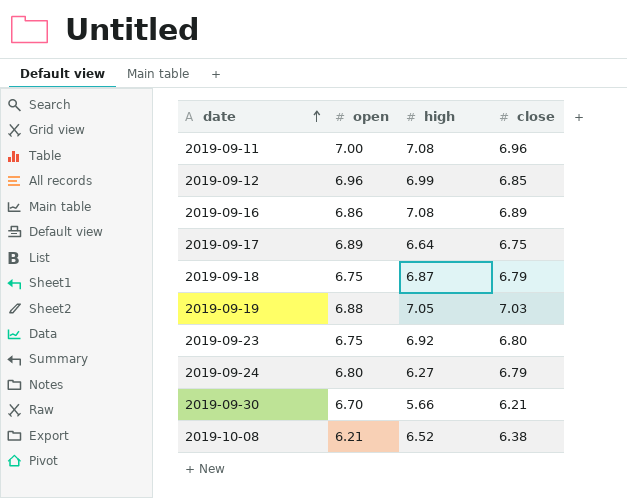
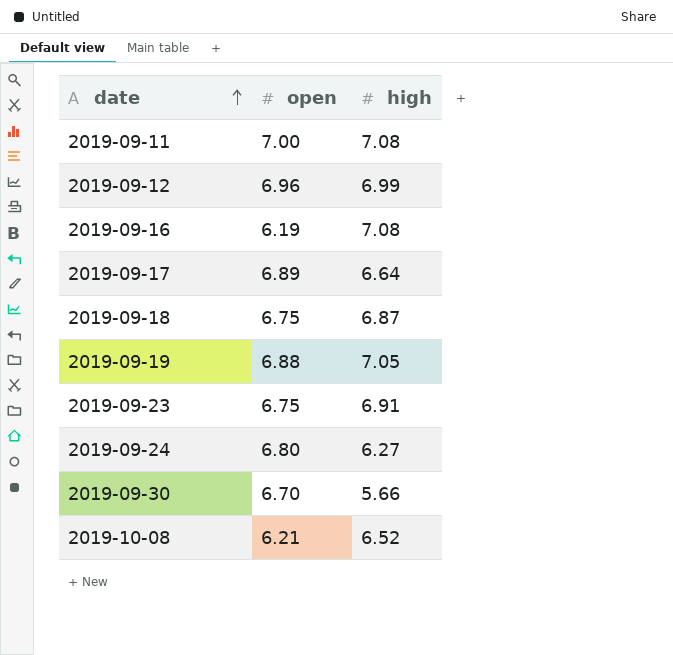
column close | position: 4 -> none
2019-09-16 | open: 6.86 -> 6.19
2019-09-23 | high: 6.92 -> 6.91

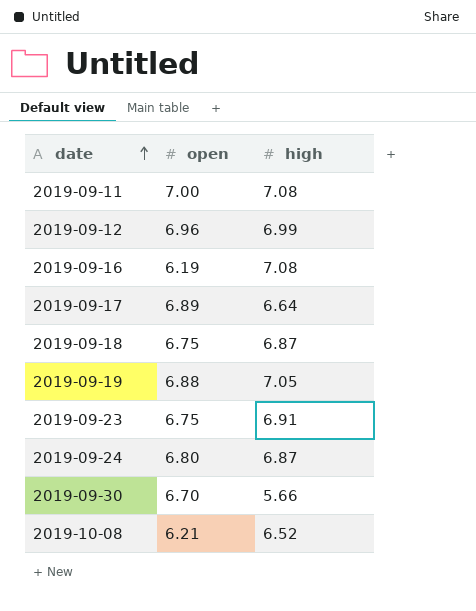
2019-09-24 | high: 6.27 -> 6.87

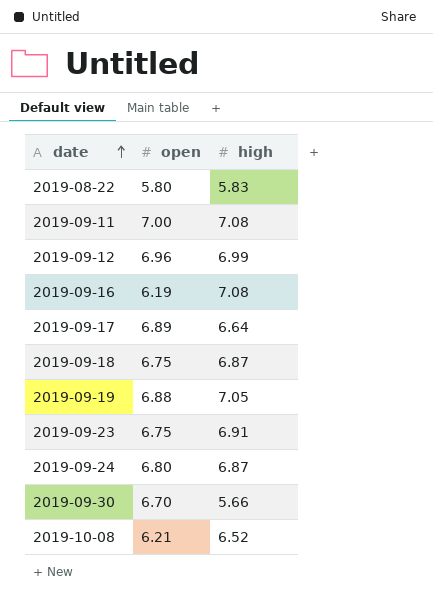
row 2019-08-22: none -> 5.80 | 5.83

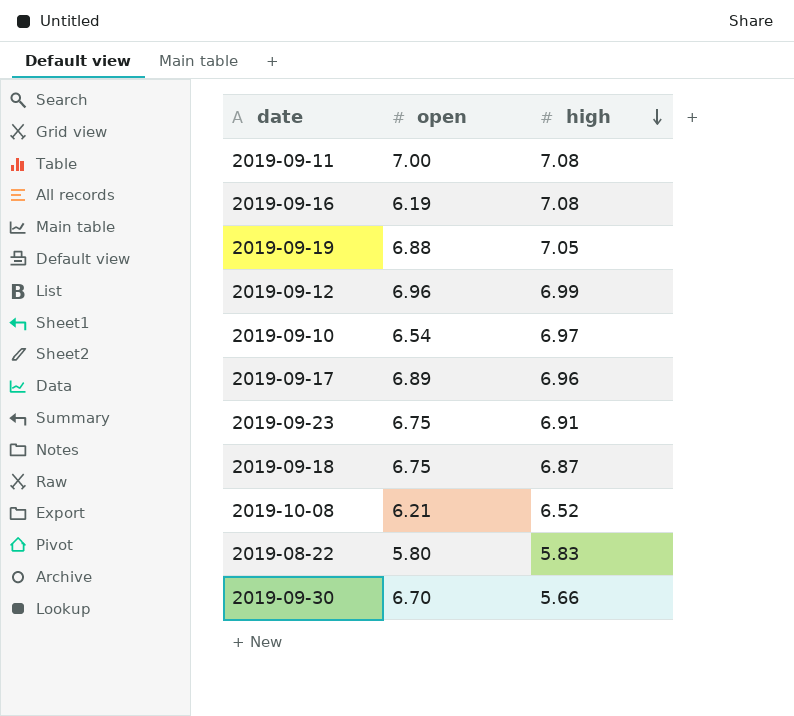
row order: date ascending -> high descending
row 2019-09-24: 6.80 | 6.87 -> none
row 2019-09-10: none -> 6.54 | 6.97
2019-09-17 | high: 6.64 -> 6.96

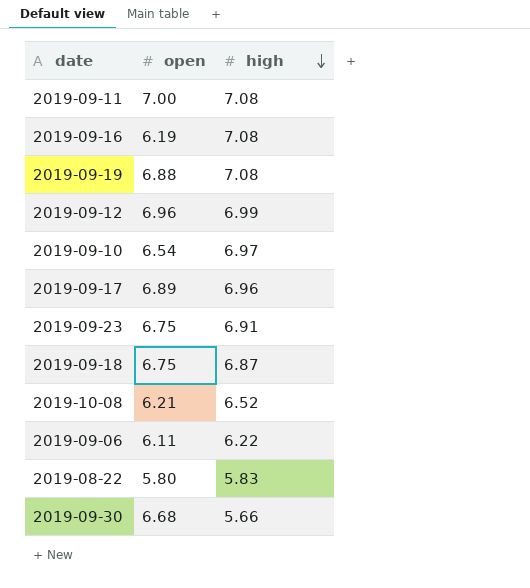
2019-09-19 | high: 7.05 -> 7.08
row 2019-09-06: none -> 6.11 | 6.22
2019-09-30 | open: 6.70 -> 6.68

